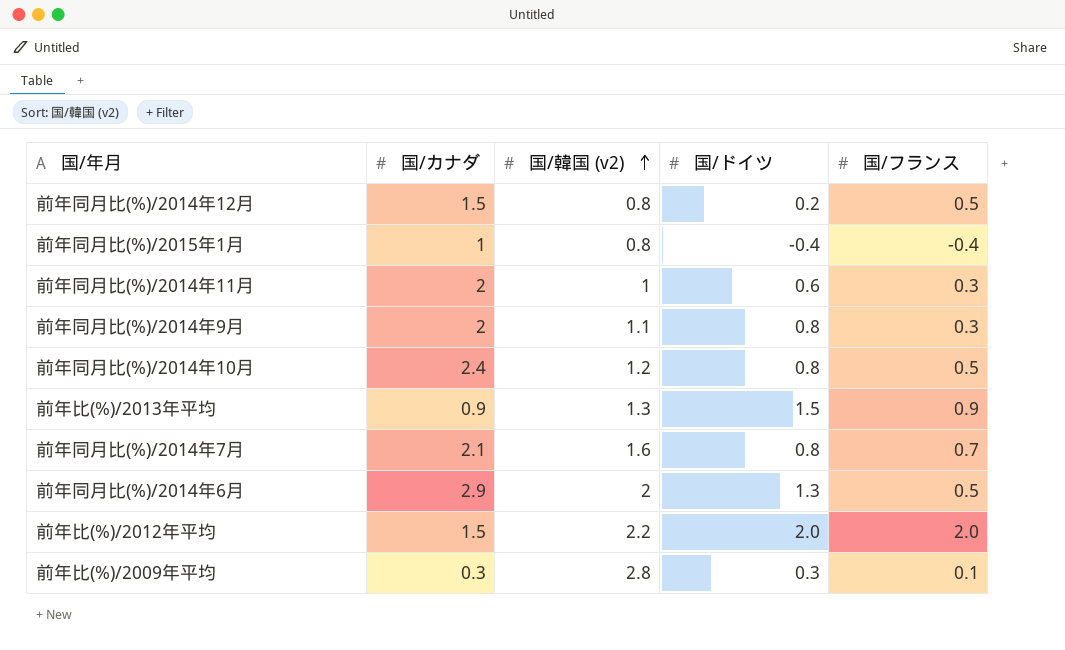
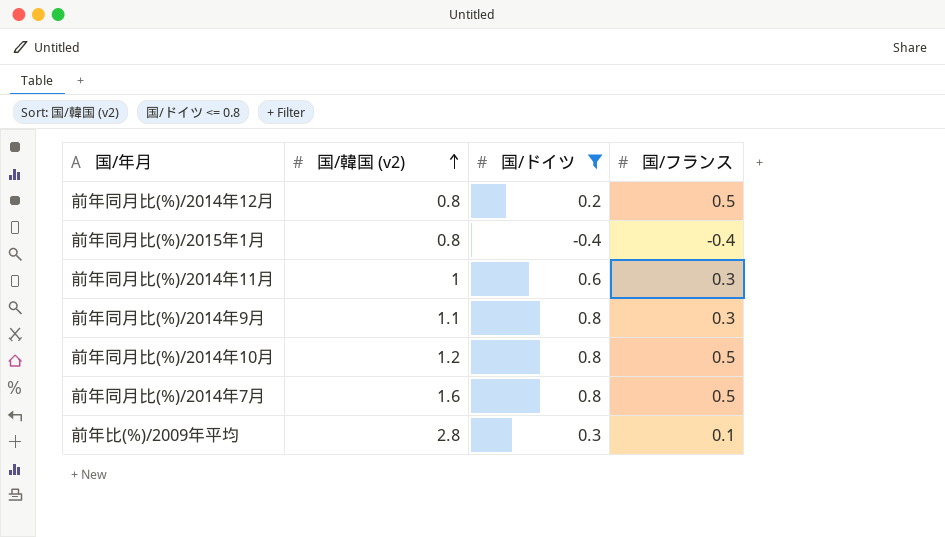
filter: none -> 国/ドイツ <= 0.8
column 国/カナダ | position: 2 -> none
前年同月比(%)/2014年7月 | 国/フランス: 0.7 -> 0.5

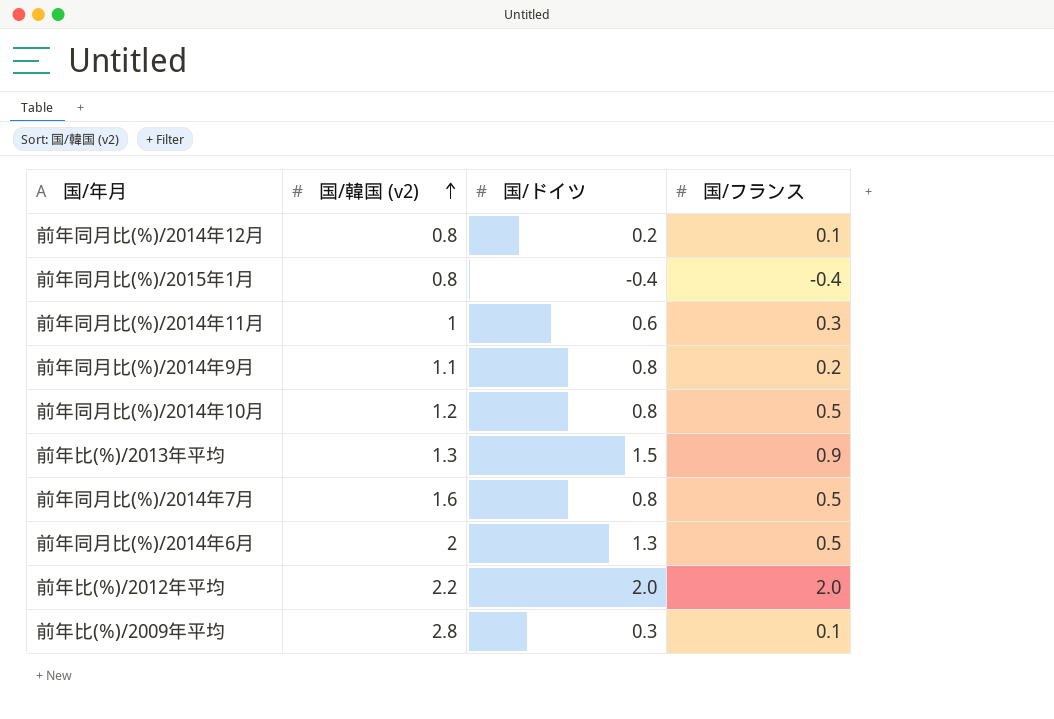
filter: 国/ドイツ <= 0.8 -> none
前年同月比(%)/2014年12月 | 国/フランス: 0.5 -> 0.1
前年同月比(%)/2014年9月 | 国/フランス: 0.3 -> 0.2

